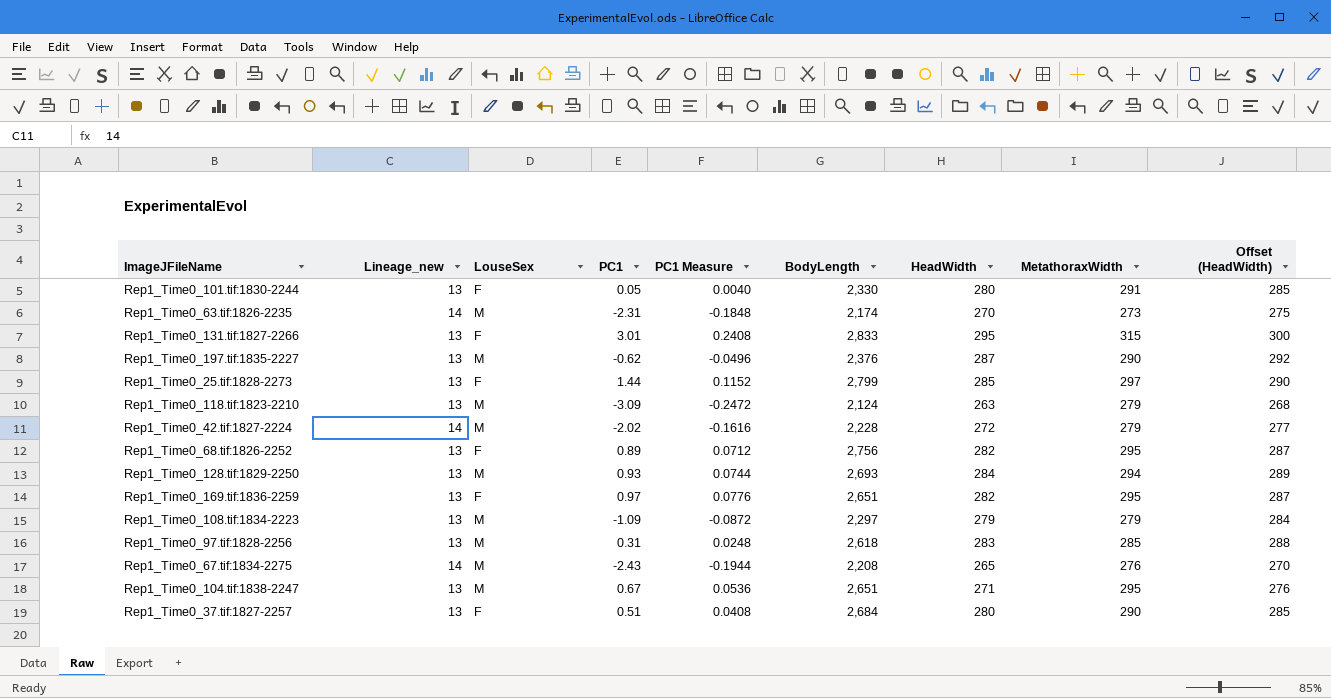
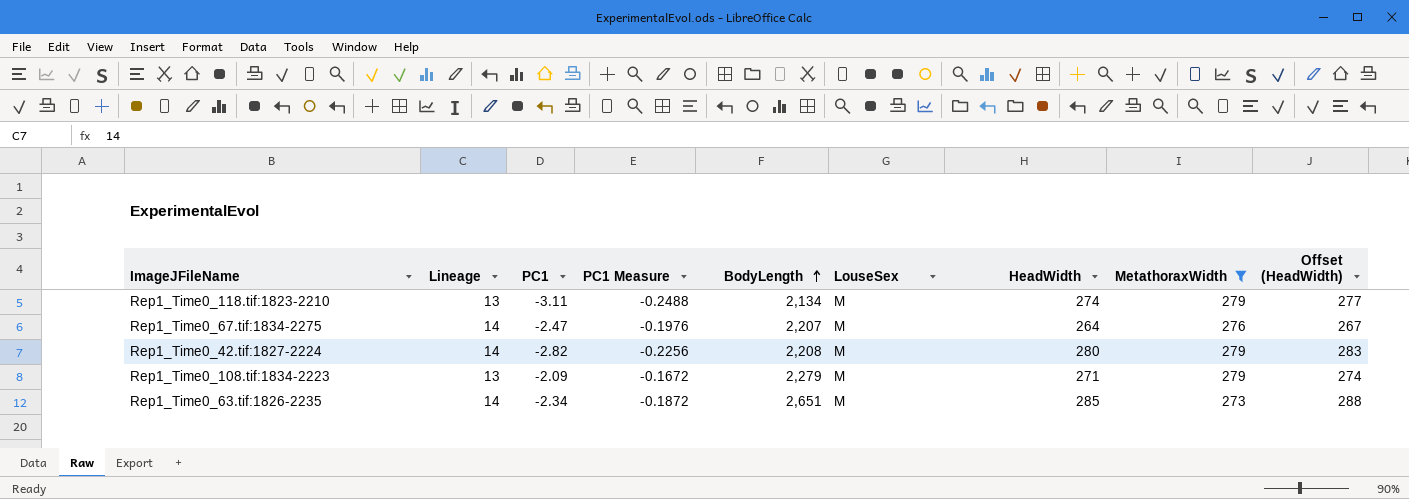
filter: none -> MetathoraxWidth <= 279
row order: none -> BodyLength ascending
column name: Lineage_new -> Lineage
column LouseSex | position: 3 -> 6
column Offset (HeadWidth) | formula: [HeadWidth] + 5 -> [HeadWidth] + 3
Rep1_Time0_118.tif:1823-2210 | PC1: -3.09 -> -3.11
Rep1_Time0_118.tif:1823-2210 | PC1 Measure: -0.2472 -> -0.2488
Rep1_Time0_118.tif:1823-2210 | BodyLength: 2,124 -> 2,134
Rep1_Time0_118.tif:1823-2210 | HeadWidth: 263 -> 274
Rep1_Time0_67.tif:1834-2275 | PC1: -2.43 -> -2.47
Rep1_Time0_67.tif:1834-2275 | PC1 Measure: -0.1944 -> -0.1976
Rep1_Time0_67.tif:1834-2275 | BodyLength: 2,208 -> 2,207
Rep1_Time0_67.tif:1834-2275 | HeadWidth: 265 -> 264
Rep1_Time0_42.tif:1827-2224 | PC1: -2.02 -> -2.82
Rep1_Time0_42.tif:1827-2224 | PC1 Measure: -0.1616 -> -0.2256
Rep1_Time0_42.tif:1827-2224 | BodyLength: 2,228 -> 2,208
Rep1_Time0_42.tif:1827-2224 | HeadWidth: 272 -> 280
Rep1_Time0_108.tif:1834-2223 | PC1: -1.09 -> -2.09
Rep1_Time0_108.tif:1834-2223 | PC1 Measure: -0.0872 -> -0.1672
Rep1_Time0_108.tif:1834-2223 | BodyLength: 2,297 -> 2,279
Rep1_Time0_108.tif:1834-2223 | HeadWidth: 279 -> 271
Rep1_Time0_63.tif:1826-2235 | PC1: -2.31 -> -2.34
Rep1_Time0_63.tif:1826-2235 | PC1 Measure: -0.1848 -> -0.1872
Rep1_Time0_63.tif:1826-2235 | BodyLength: 2,174 -> 2,651
Rep1_Time0_63.tif:1826-2235 | HeadWidth: 270 -> 285

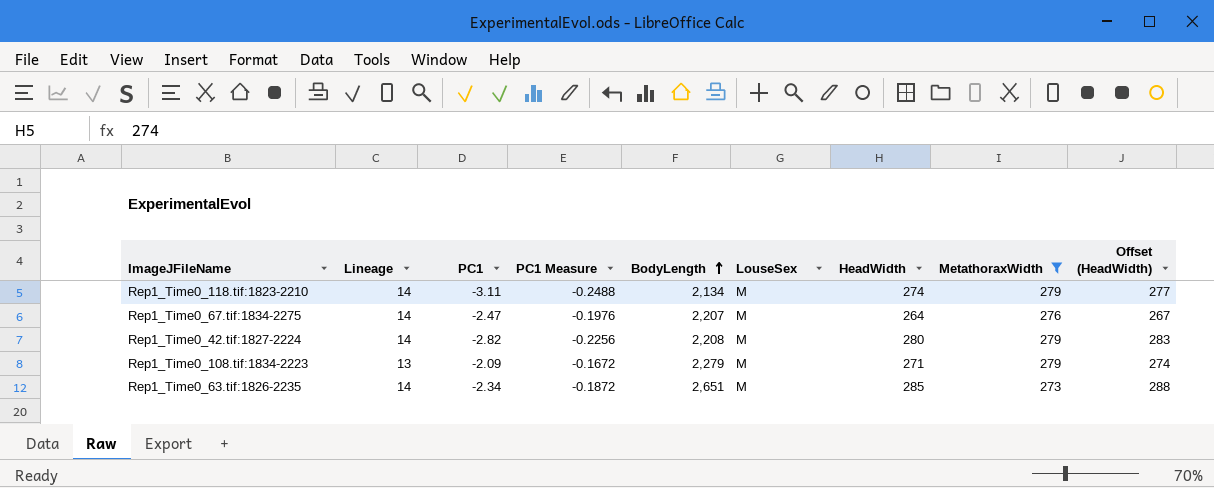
Rep1_Time0_118.tif:1823-2210 | Lineage: 13 -> 14

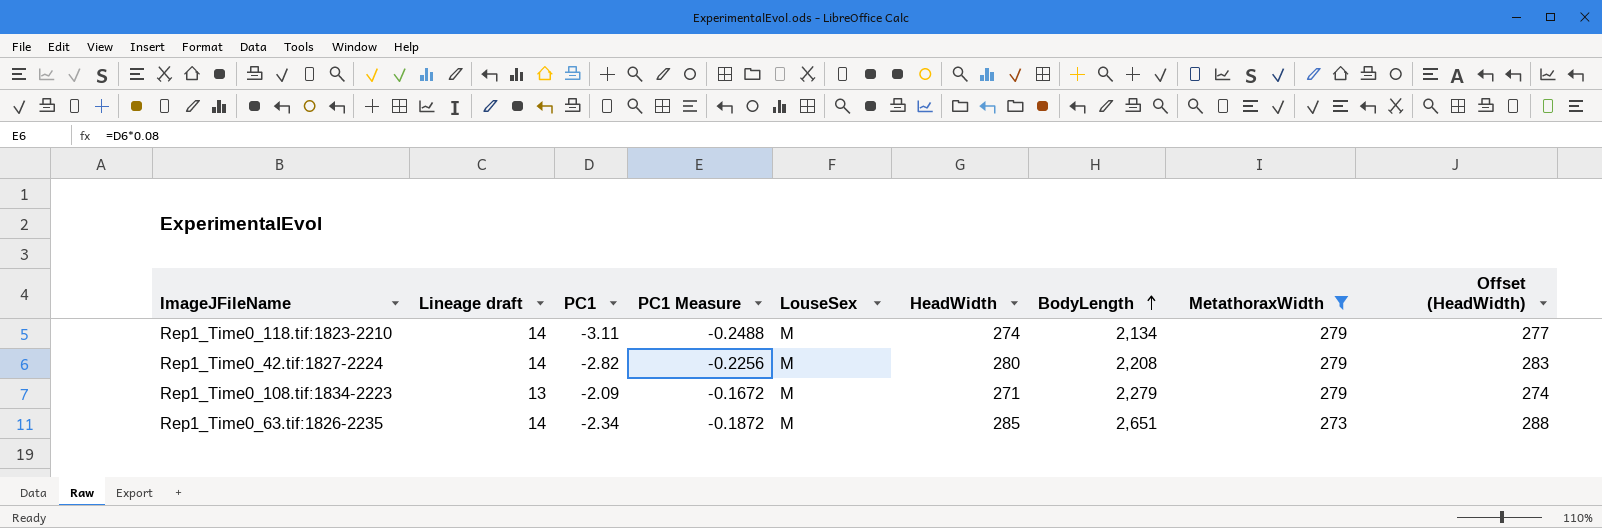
column name: Lineage -> Lineage draft
column BodyLength | position: 5 -> 7
row Rep1_Time0_67.tif:1834-2275: 14 | -2.47 | -0.1976 | 2,207 | M | 264 | 276 | 267 -> none

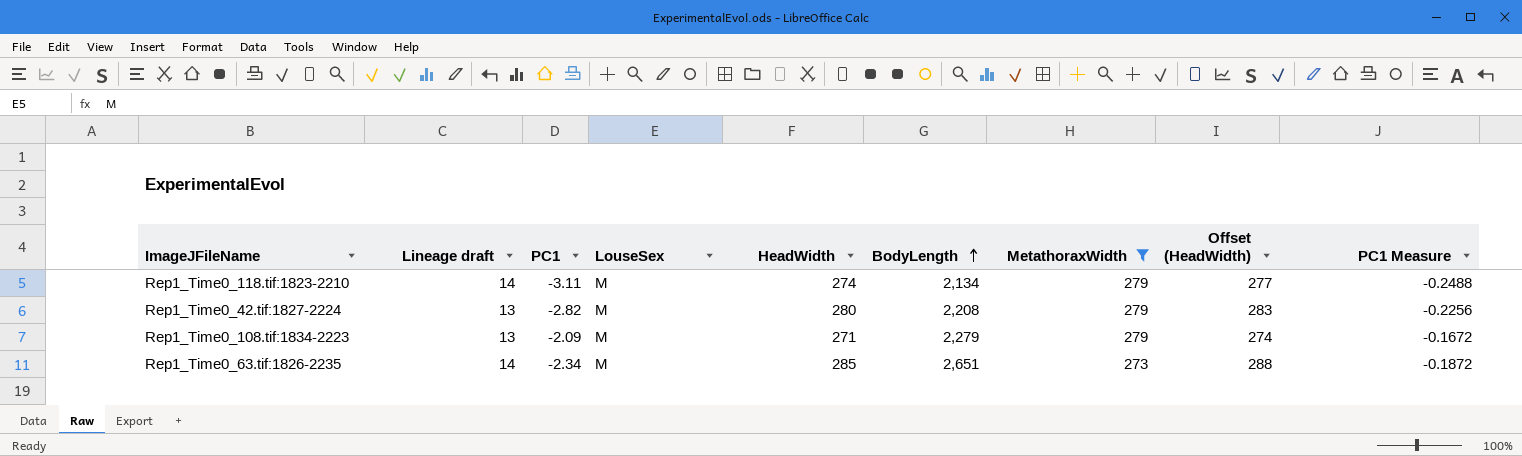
column PC1 Measure | position: 4 -> 9
Rep1_Time0_42.tif:1827-2224 | Lineage draft: 14 -> 13

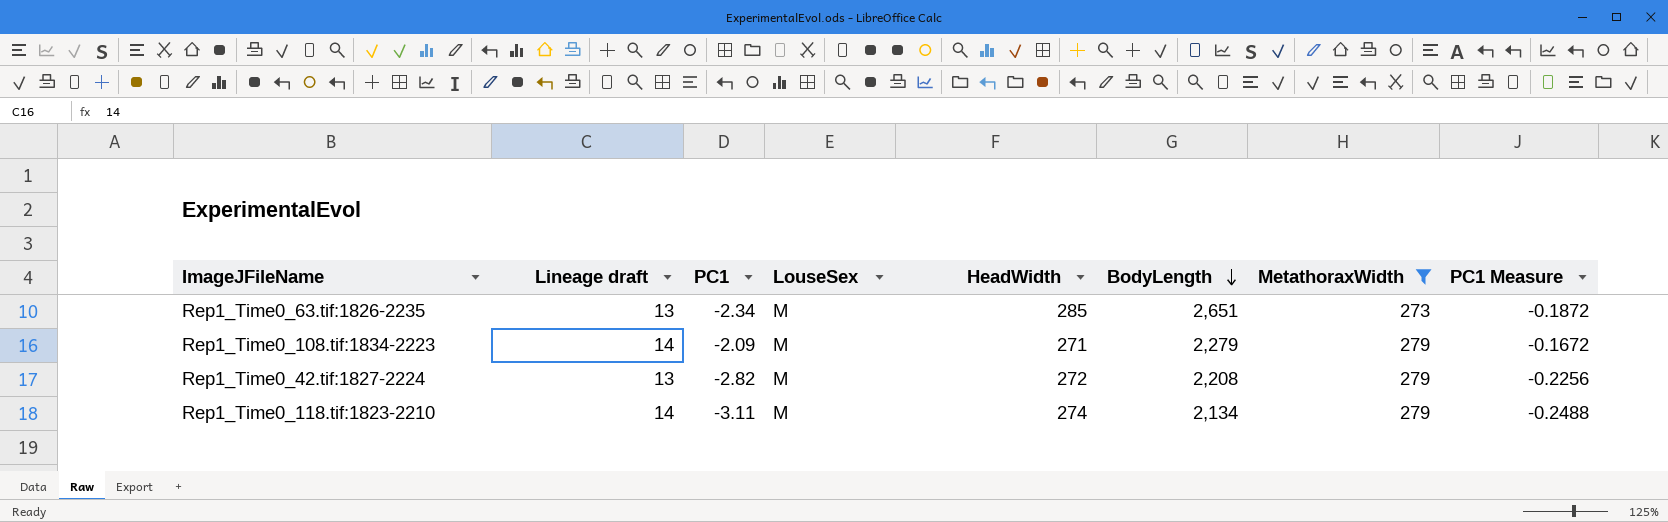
row order: BodyLength ascending -> BodyLength descending
column Offset (HeadWidth) | formula: [HeadWidth] + 3 -> none
Rep1_Time0_63.tif:1826-2235 | Lineage draft: 14 -> 13
Rep1_Time0_108.tif:1834-2223 | Lineage draft: 13 -> 14
Rep1_Time0_42.tif:1827-2224 | HeadWidth: 280 -> 272

